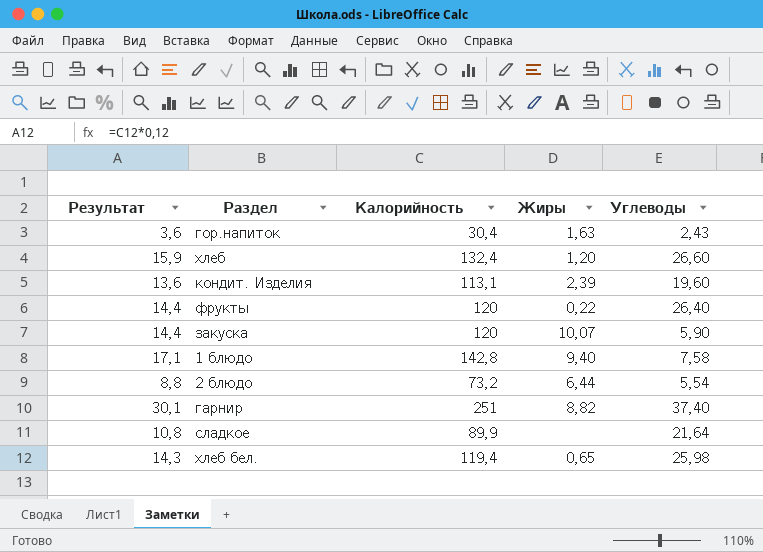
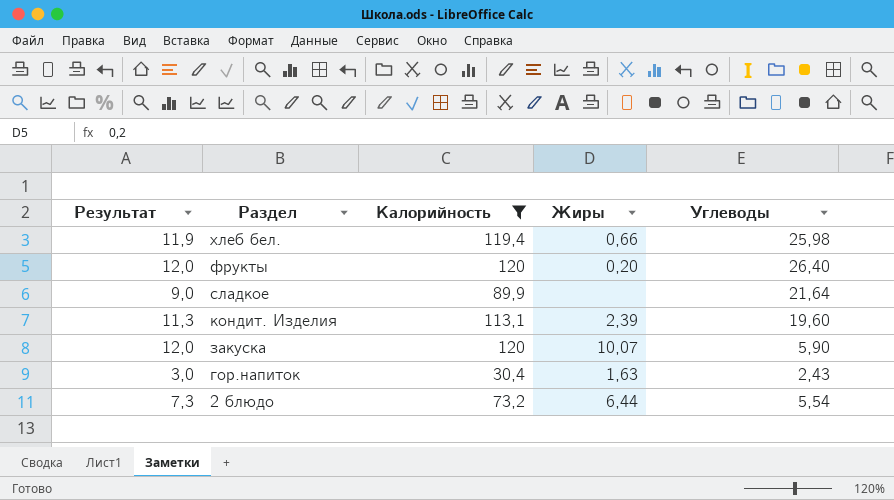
filter: none -> Калорийность <= 120
row order: none -> Раздел descending
column Результат | formula: [Калорийность] * 0,12 -> [Калорийность] * 0,1
хлеб бел. | Жиры: 0,65 -> 0,66
фрукты | Жиры: 0,22 -> 0,20

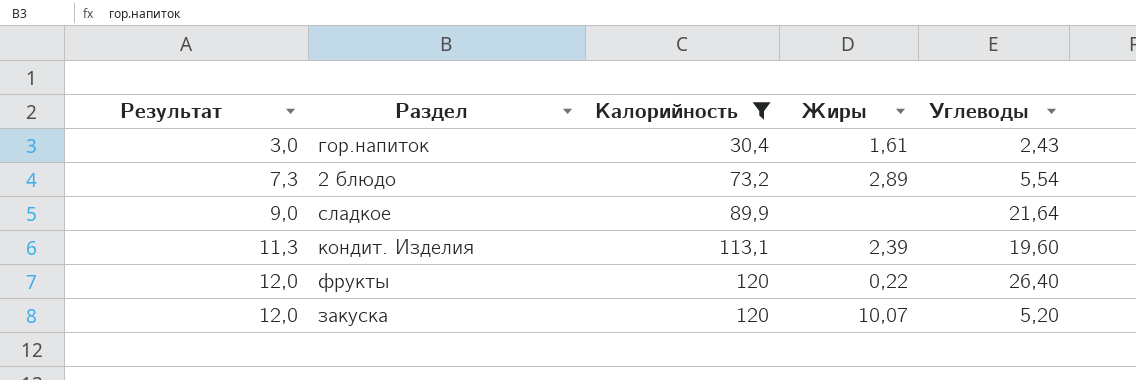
row order: Раздел descending -> Результат ascending
row хлеб бел.: 11,9 | 119,4 | 0,66 | 25,98 -> none
гор.напиток | Жиры: 1,63 -> 1,61
2 блюдо | Жиры: 6,44 -> 2,89
фрукты | Жиры: 0,20 -> 0,22
закуска | Углеводы: 5,90 -> 5,20

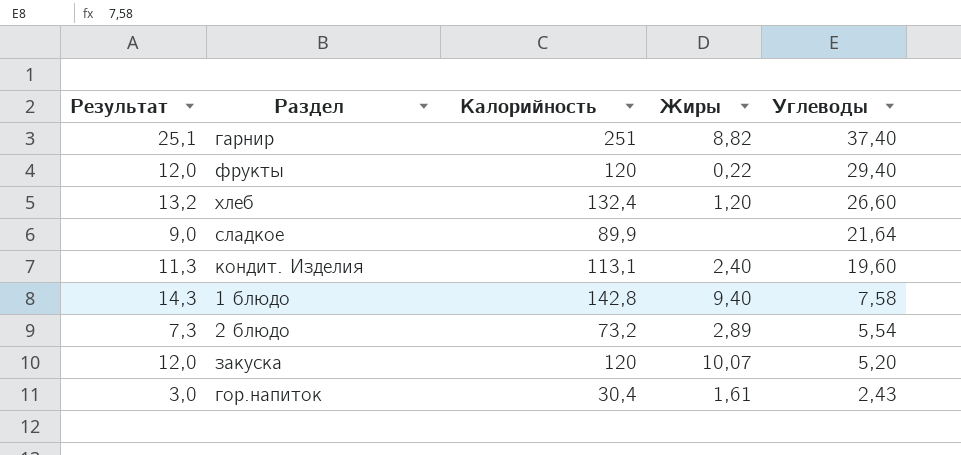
filter: Калорийность <= 120 -> none
row order: Результат ascending -> Углеводы descending
фрукты | Углеводы: 26,40 -> 29,40
кондит. Изделия | Жиры: 2,39 -> 2,40

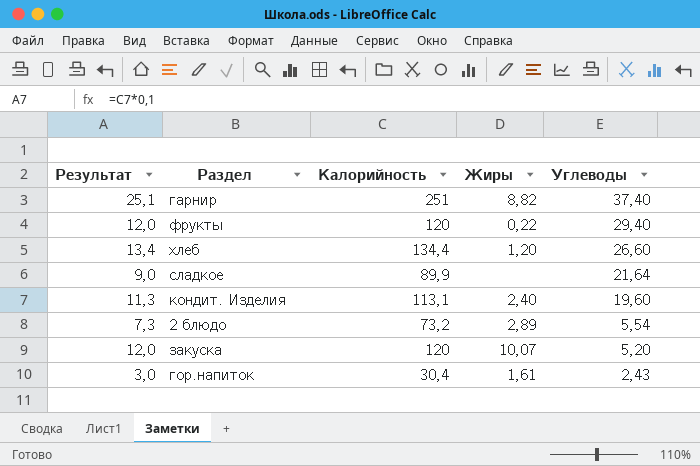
row 1 блюдо: 14,3 | 142,8 | 9,40 | 7,58 -> none
хлеб | Результат: 13,2 -> 13,4
хлеб | Калорийность: 132,4 -> 134,4

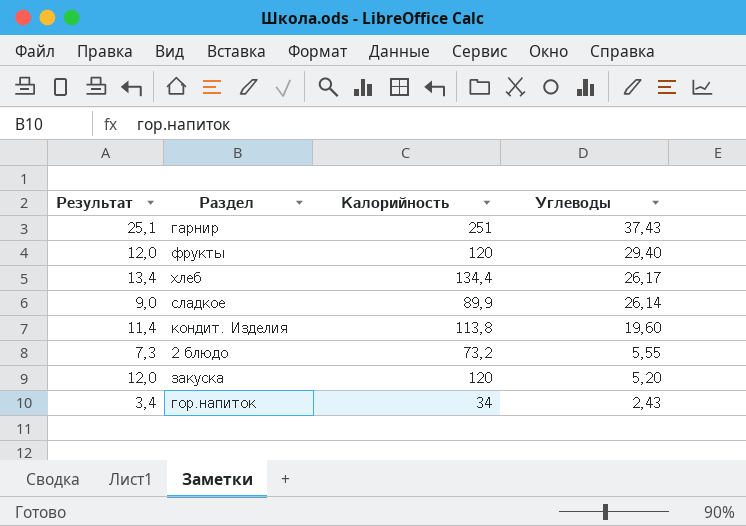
column Жиры | position: 4 -> none
гарнир | Углеводы: 37,40 -> 37,43
хлеб | Углеводы: 26,60 -> 26,17
сладкое | Углеводы: 21,64 -> 26,14
кондит. Изделия | Результат: 11,3 -> 11,4
кондит. Изделия | Калорийность: 113,1 -> 113,8
2 блюдо | Углеводы: 5,54 -> 5,55
гор.напиток | Результат: 3,0 -> 3,4
гор.напиток | Калорийность: 30,4 -> 34

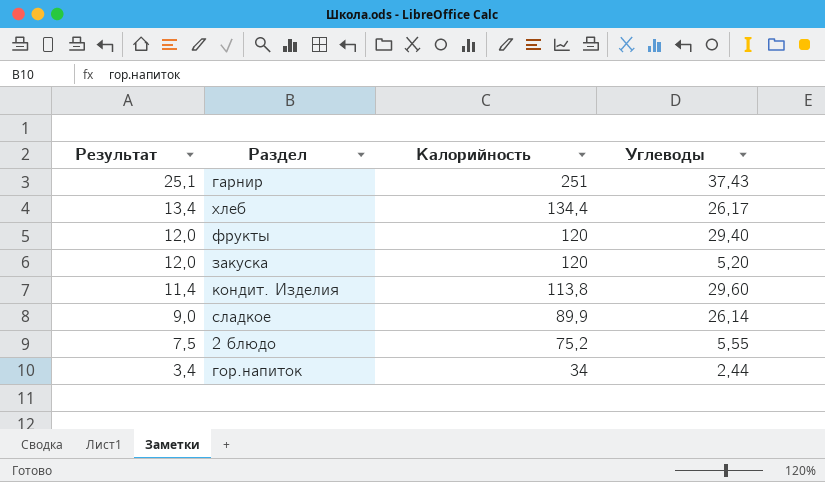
row order: Углеводы descending -> Результат descending
кондит. Изделия | Углеводы: 19,60 -> 29,60
2 блюдо | Результат: 7,3 -> 7,5
2 блюдо | Калорийность: 73,2 -> 75,2
гор.напиток | Углеводы: 2,43 -> 2,44

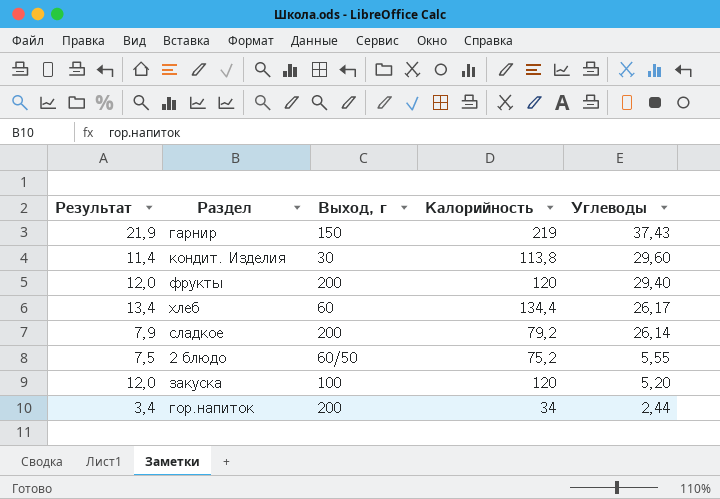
row order: Результат descending -> Углеводы descending
column Выход, г | position: none -> 3
гарнир | Результат: 25,1 -> 21,9
гарнир | Калорийность: 251 -> 219
сладкое | Результат: 9,0 -> 7,9
сладкое | Калорийность: 89,9 -> 79,2

